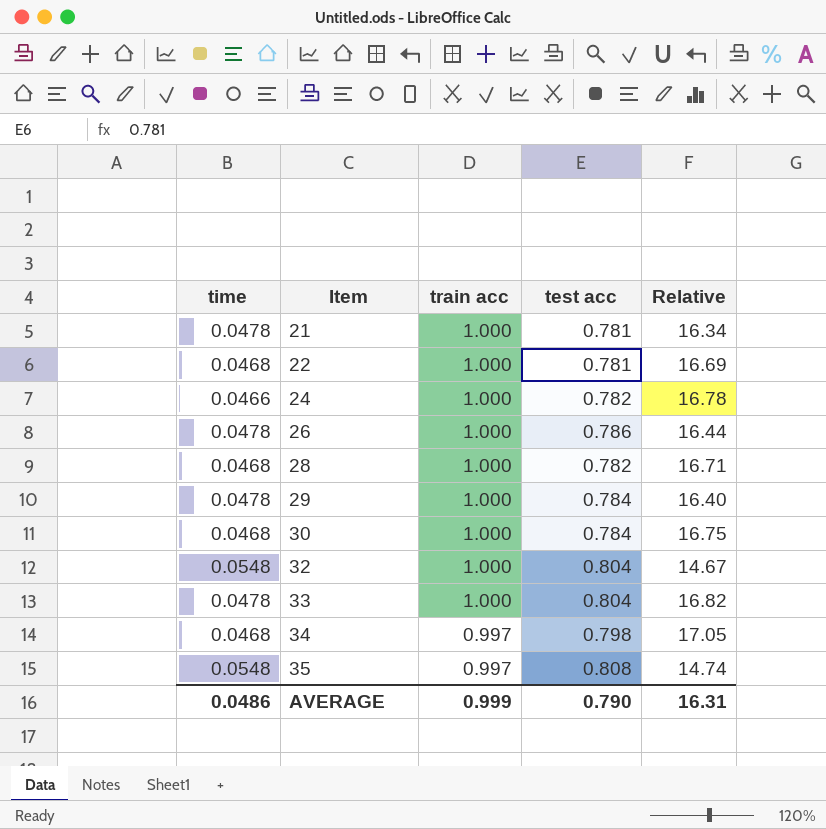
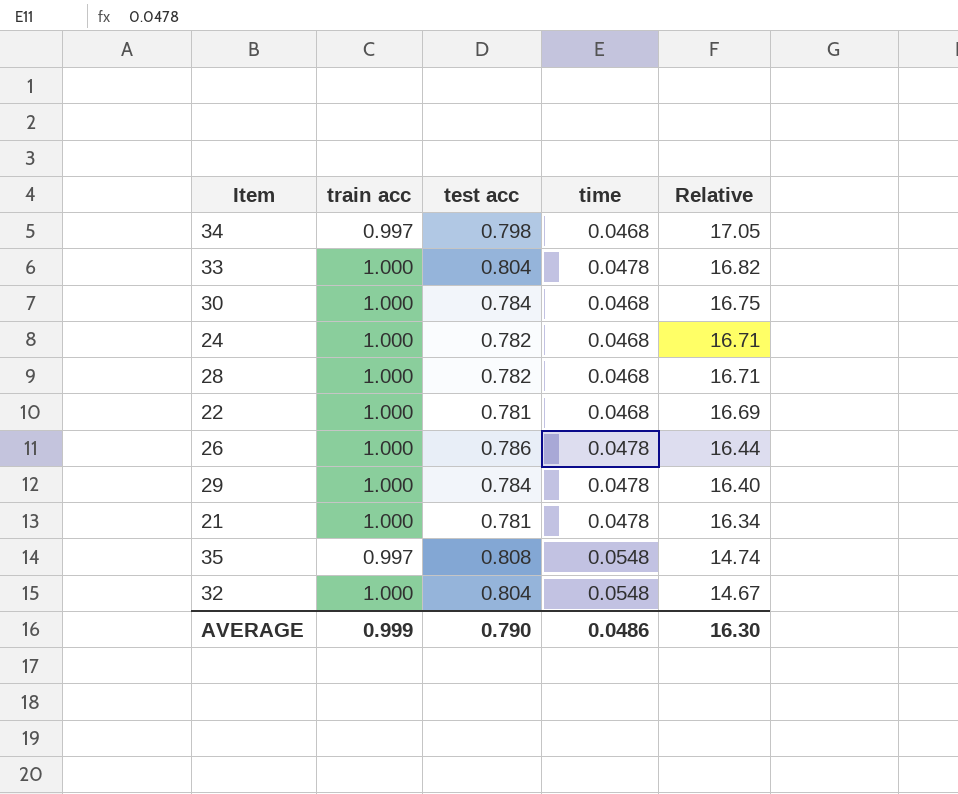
row order: Item ascending -> Relative descending
column time | position: 1 -> 4
24 | time: 0.0466 -> 0.0468
24 | Relative: 16.78 -> 16.71
AVERAGE | Relative: 16.31 -> 16.30

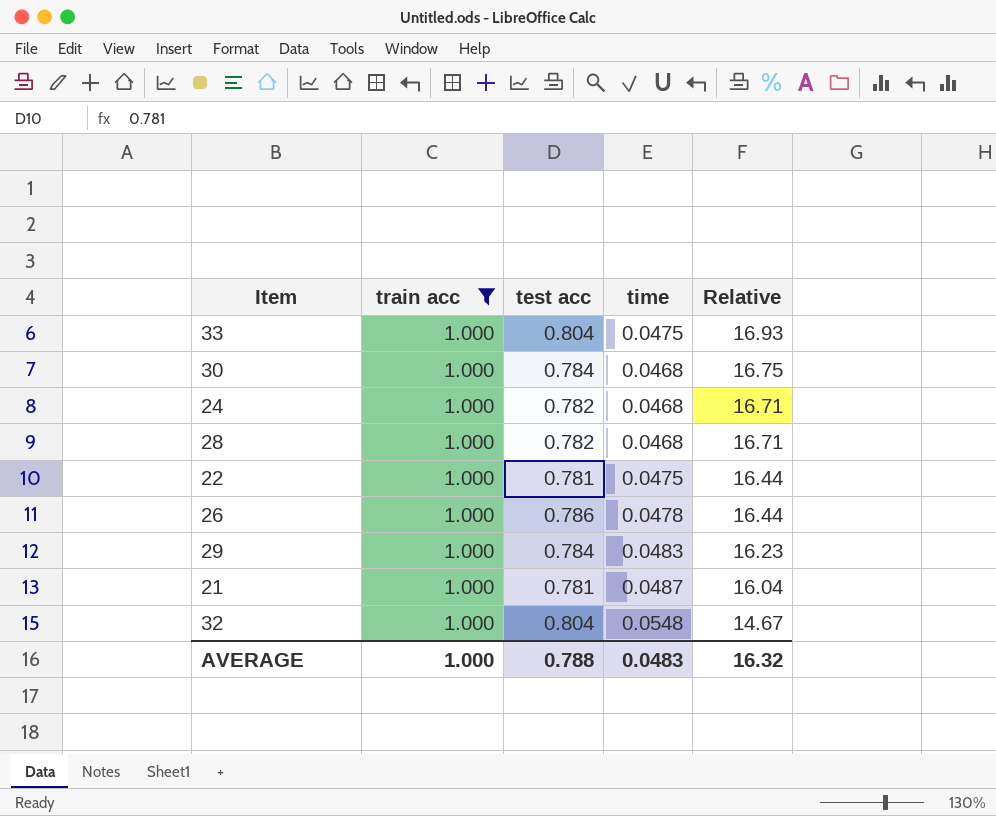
filter: none -> train acc = 1.000
33 | time: 0.0478 -> 0.0475
33 | Relative: 16.82 -> 16.93
22 | time: 0.0468 -> 0.0475
22 | Relative: 16.69 -> 16.44
29 | time: 0.0478 -> 0.0483
29 | Relative: 16.40 -> 16.23
21 | time: 0.0478 -> 0.0487
21 | Relative: 16.34 -> 16.04
AVERAGE | train acc: 0.999 -> 1.000
AVERAGE | test acc: 0.790 -> 0.788
AVERAGE | time: 0.0486 -> 0.0483
AVERAGE | Relative: 16.30 -> 16.32

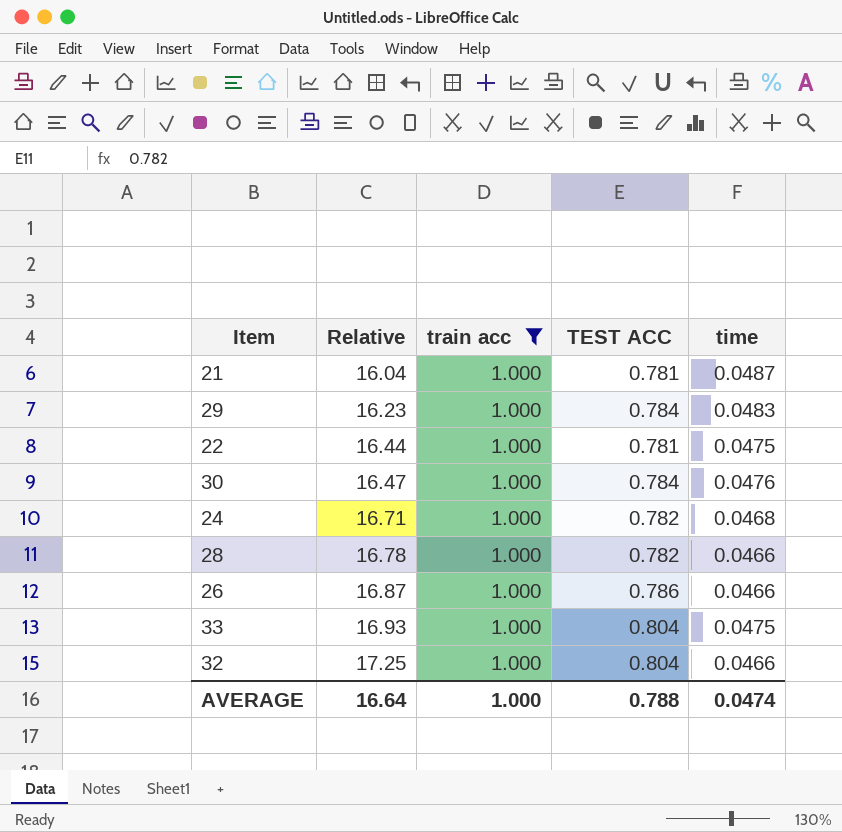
row order: Relative descending -> Relative ascending
column Relative | position: 5 -> 2
column name: test acc -> TEST ACC
30 | Relative: 16.75 -> 16.47
30 | time: 0.0468 -> 0.0476
28 | Relative: 16.71 -> 16.78
28 | time: 0.0468 -> 0.0466
26 | Relative: 16.44 -> 16.87
26 | time: 0.0478 -> 0.0466
32 | Relative: 14.67 -> 17.25
32 | time: 0.0548 -> 0.0466
AVERAGE | Relative: 16.32 -> 16.64
AVERAGE | time: 0.0483 -> 0.0474

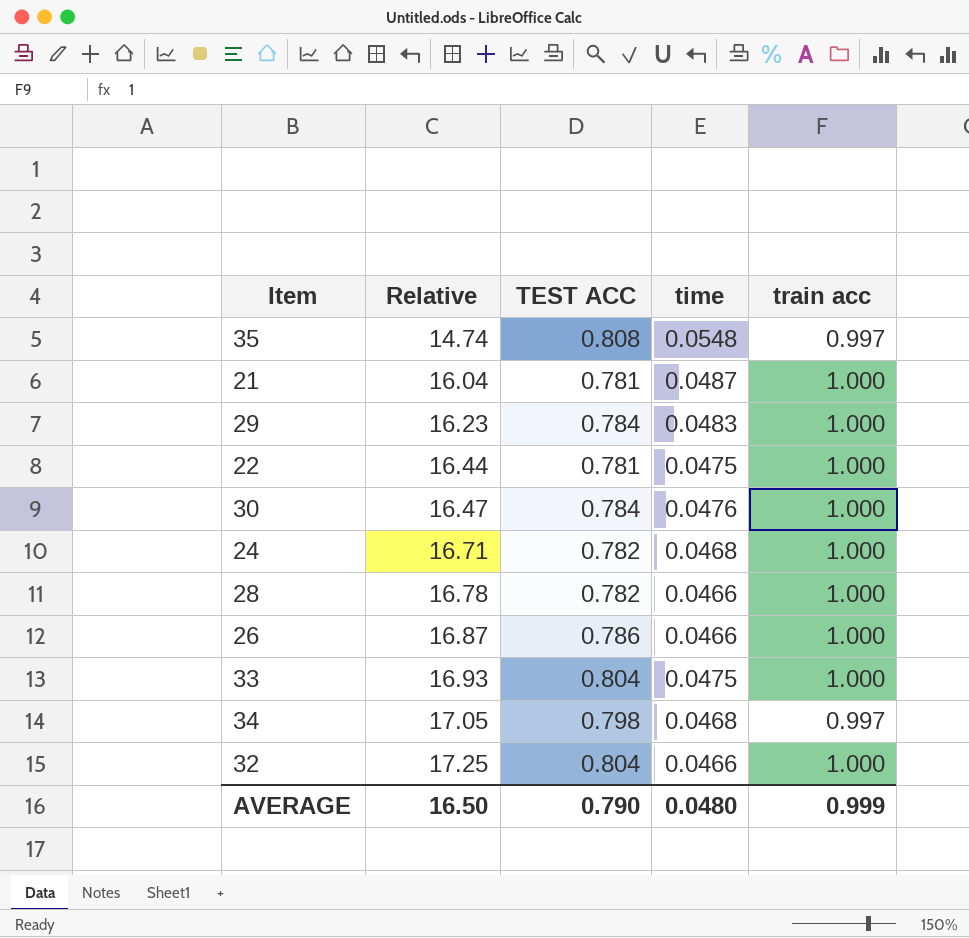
filter: train acc = 1.000 -> none
column train acc | position: 3 -> 5
AVERAGE | Relative: 16.64 -> 16.50
AVERAGE | TEST ACC: 0.788 -> 0.790
AVERAGE | time: 0.0474 -> 0.0480
AVERAGE | train acc: 1.000 -> 0.999

